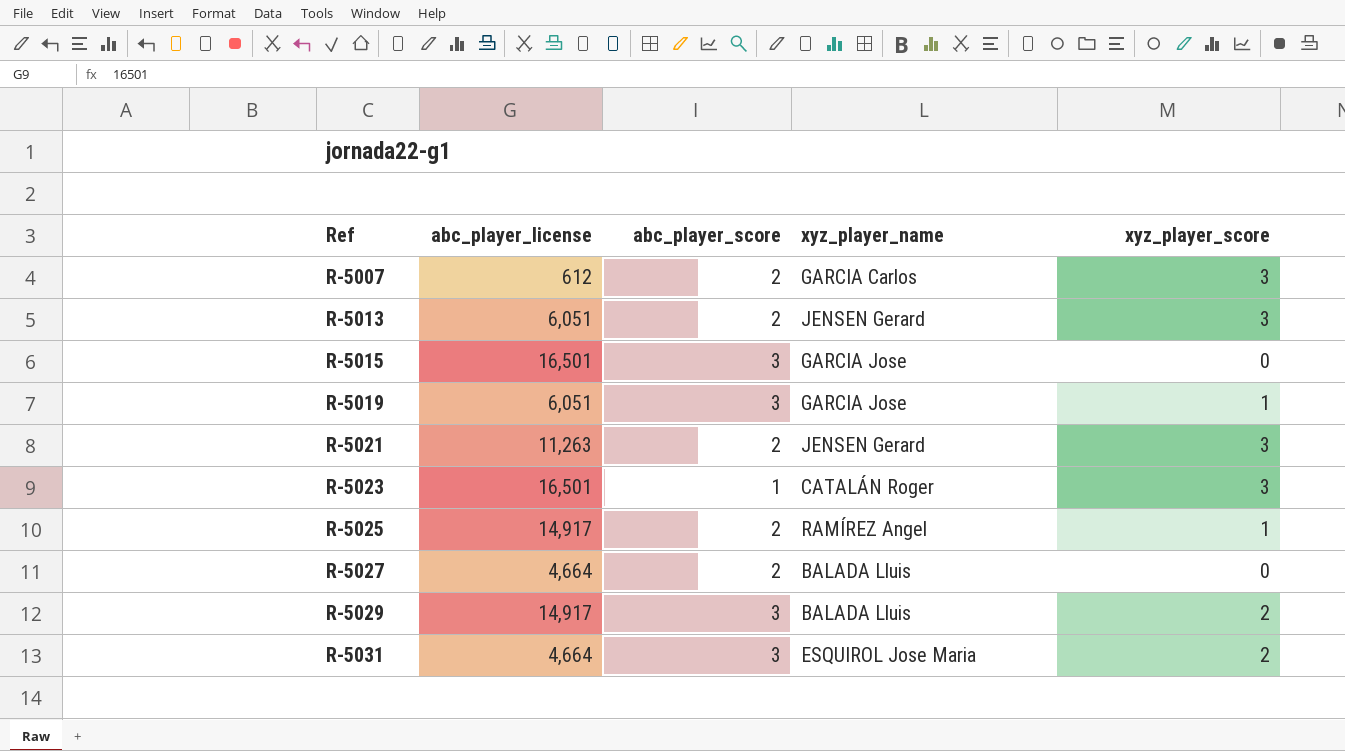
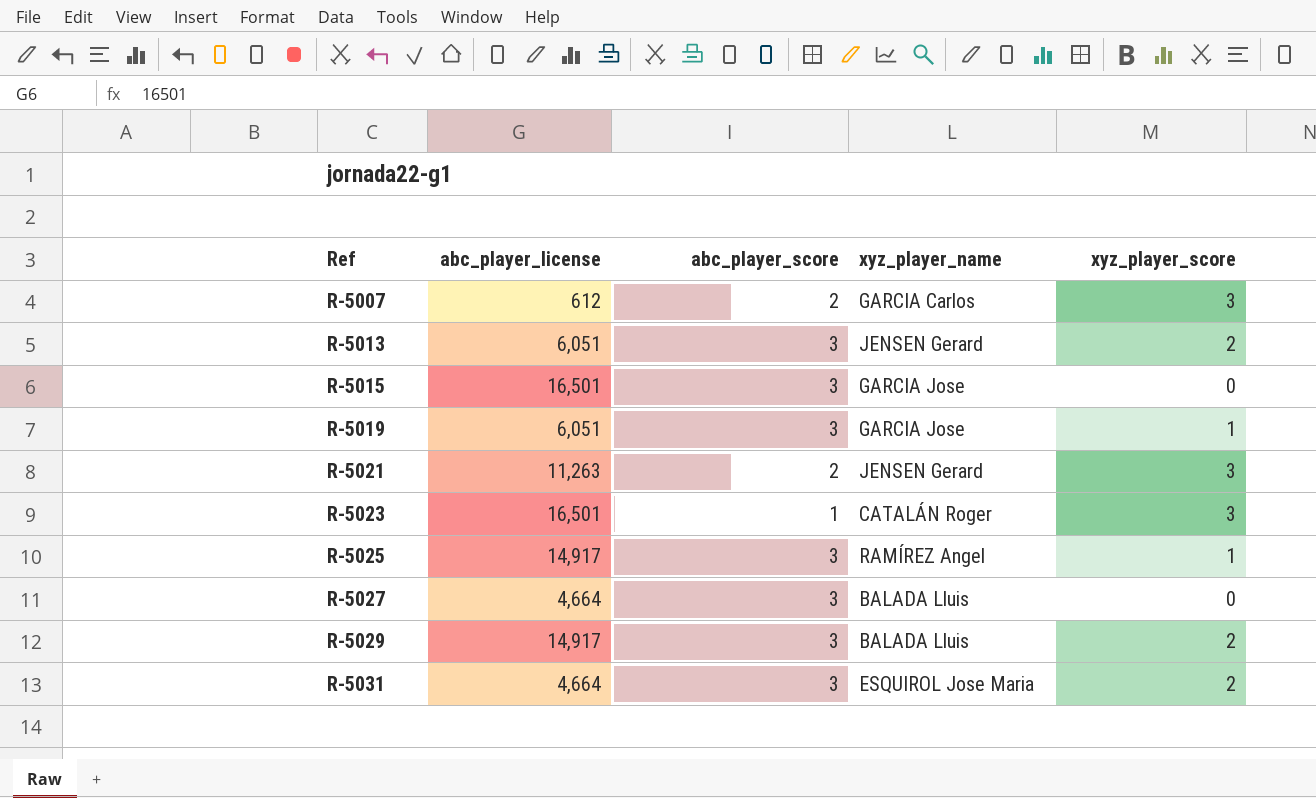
R-5013 | abc_player_score: 2 -> 3
R-5013 | xyz_player_score: 3 -> 2
R-5025 | abc_player_score: 2 -> 3
R-5027 | abc_player_score: 2 -> 3

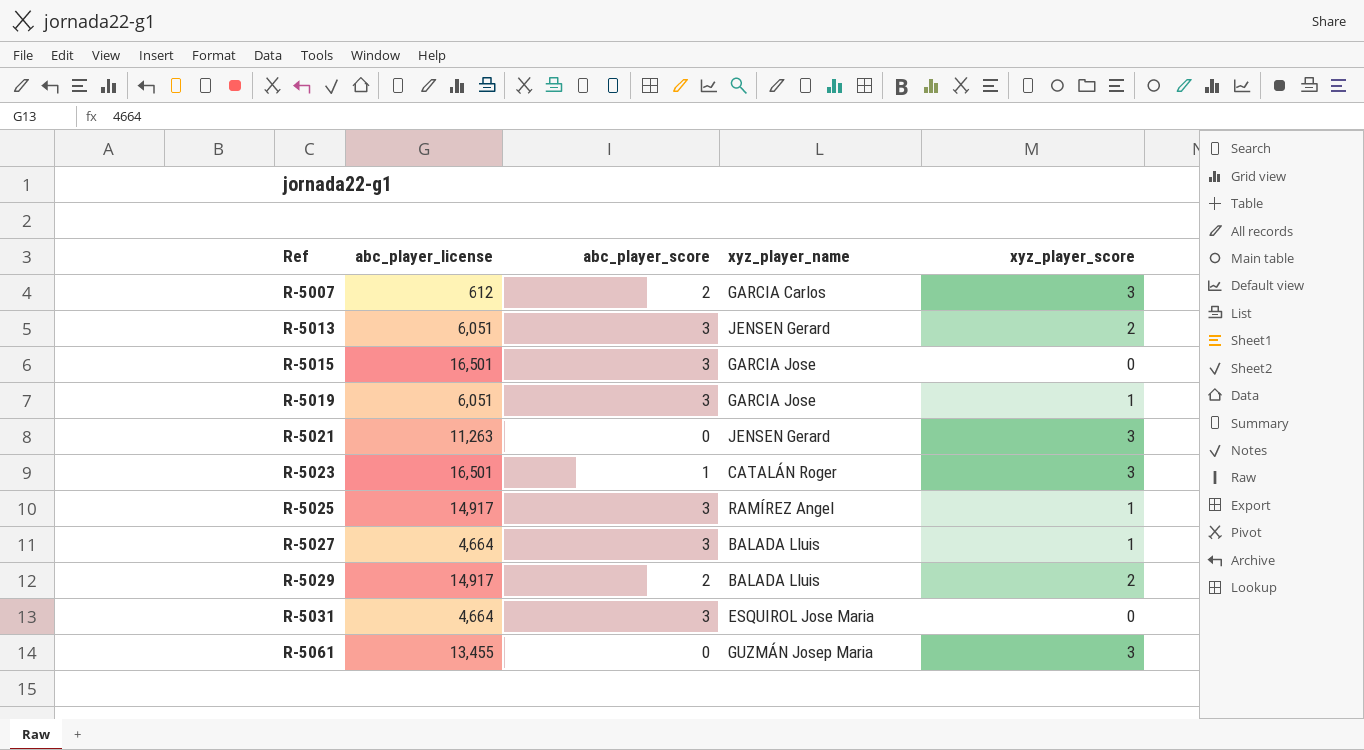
R-5021 | abc_player_score: 2 -> 0
R-5027 | xyz_player_score: 0 -> 1
R-5029 | abc_player_score: 3 -> 2
R-5031 | xyz_player_score: 2 -> 0
row R-5061: none -> 13,455 | 0 | GUZMÁN Josep Maria | 3

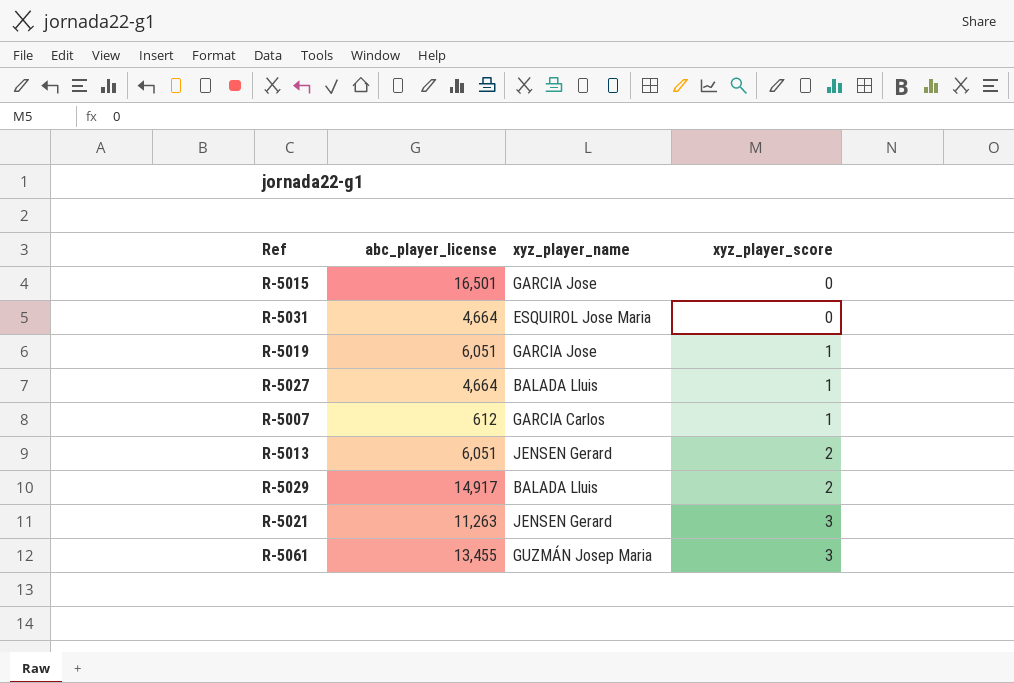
row order: Ref ascending -> xyz_player_score ascending
column abc_player_score | position: 3 -> none
row R-5023: 16,501 | 1 | CATALÁN Roger | 3 -> none
row R-5025: 14,917 | 3 | RAMÍREZ Angel | 1 -> none
R-5007 | xyz_player_score: 3 -> 1

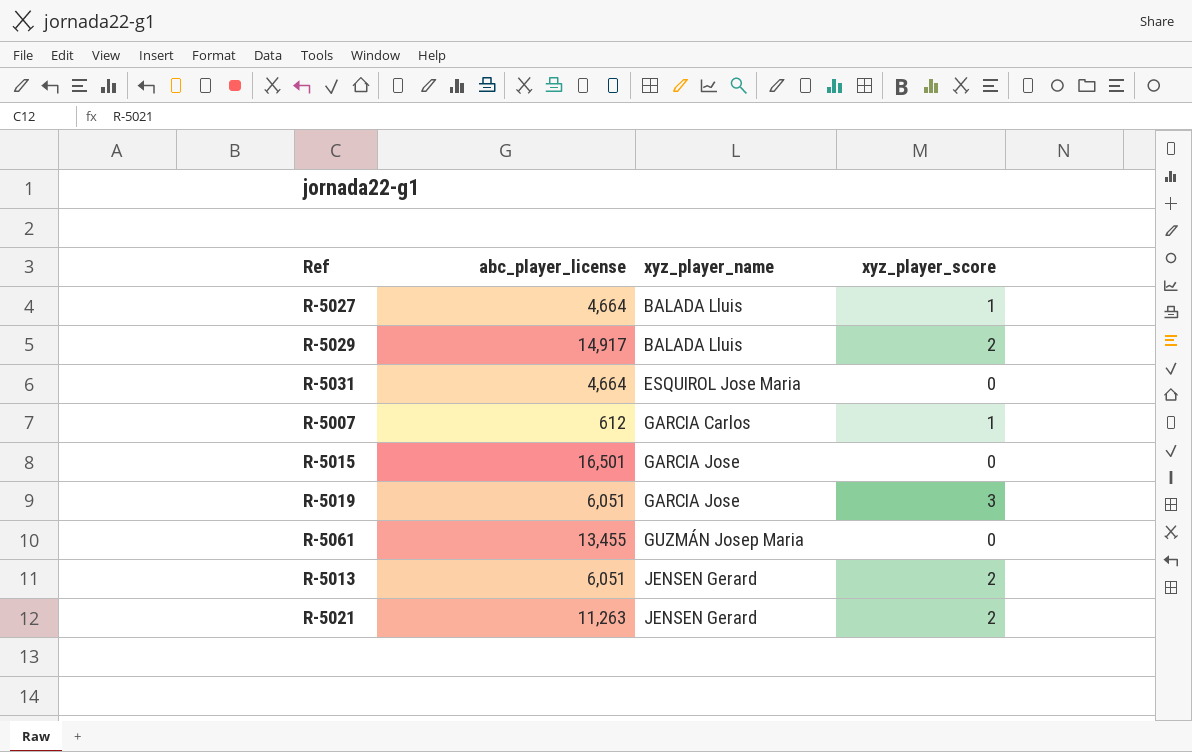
row order: xyz_player_score ascending -> xyz_player_name ascending
R-5019 | xyz_player_score: 1 -> 3
R-5061 | xyz_player_score: 3 -> 0
R-5021 | xyz_player_score: 3 -> 2

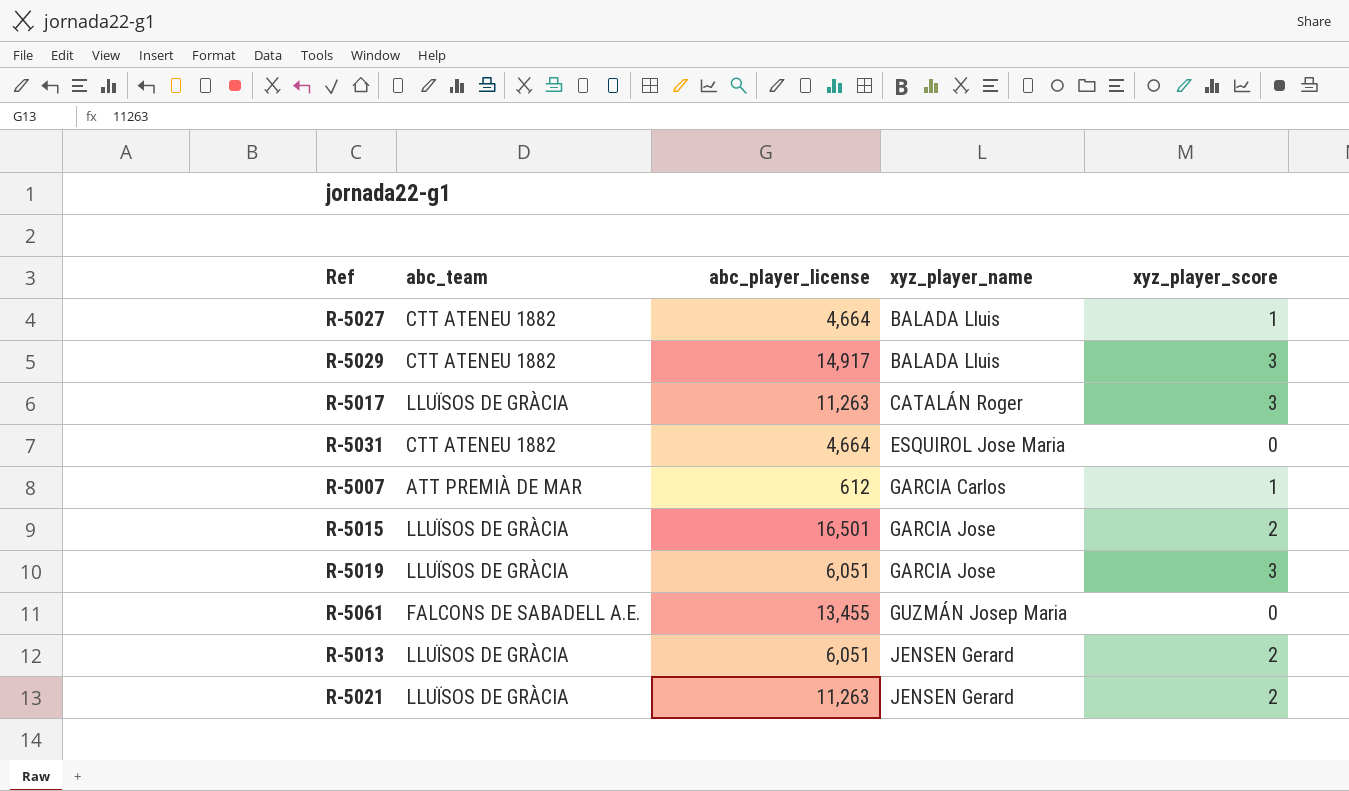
column abc_team | position: none -> 2
R-5029 | xyz_player_score: 2 -> 3
row R-5017: none -> LLUÏSOS DE GRÀCIA | 11,263 | CATALÁN Roger | 3
R-5015 | xyz_player_score: 0 -> 2

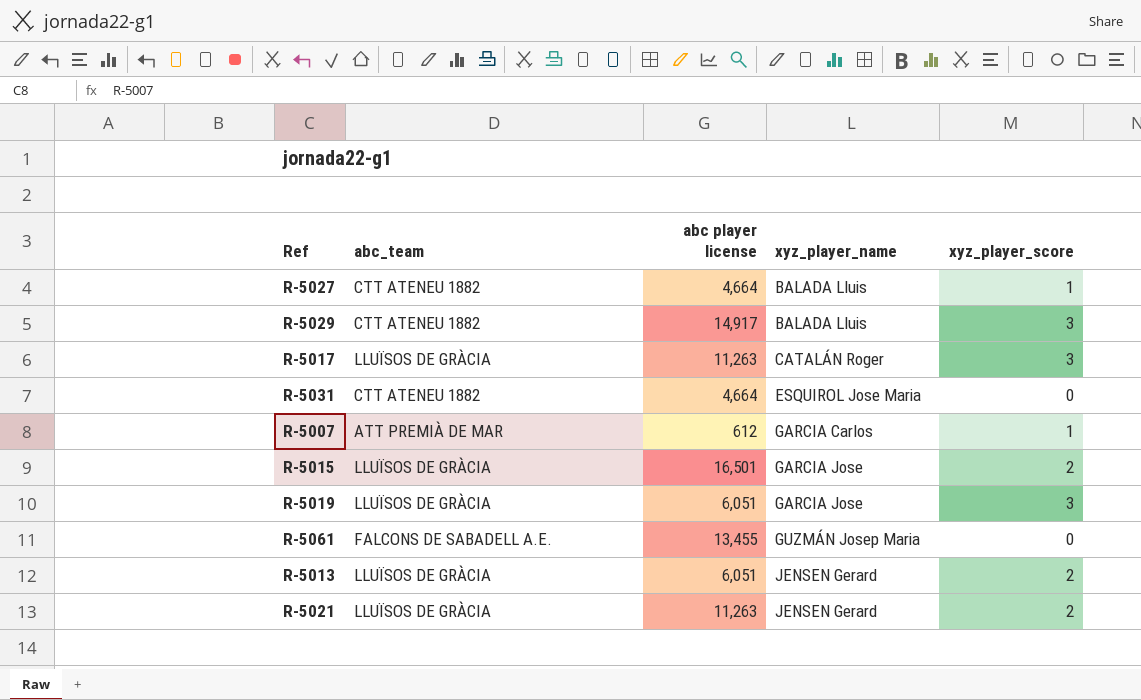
column name: abc_player_license -> abc player license

